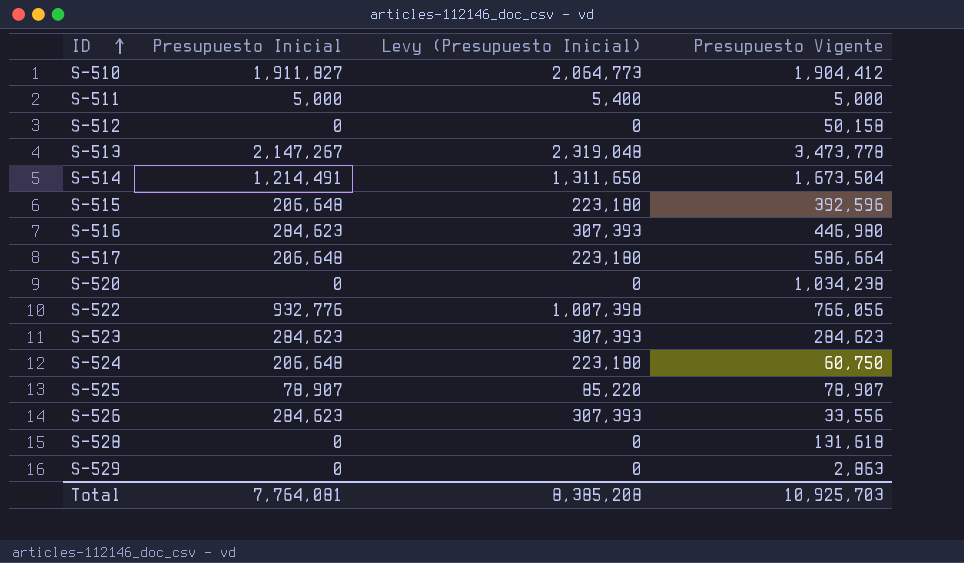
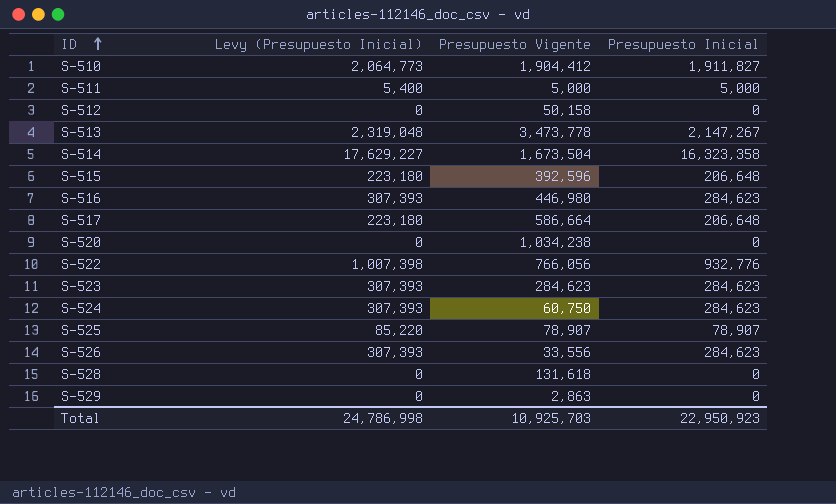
column Presupuesto Inicial | position: 2 -> 4
S-514 | Levy (Presupuesto Inicial): 1,311,650 -> 17,629,227
S-514 | Presupuesto Inicial: 1,214,491 -> 16,323,358
S-524 | Levy (Presupuesto Inicial): 223,180 -> 307,393
S-524 | Presupuesto Inicial: 206,648 -> 284,623
Total | Levy (Presupuesto Inicial): 8,385,208 -> 24,786,998
Total | Presupuesto Inicial: 7,764,081 -> 22,950,923

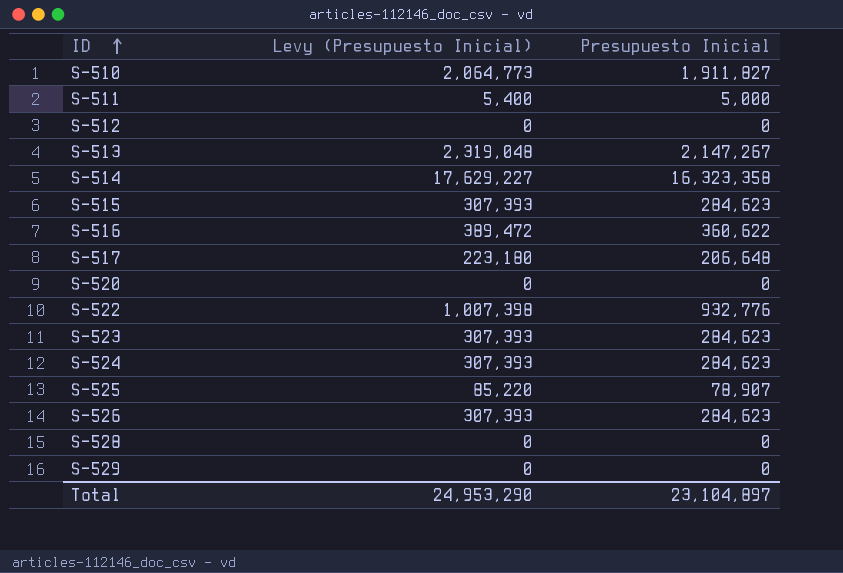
column Presupuesto Vigente | position: 3 -> none
S-515 | Levy (Presupuesto Inicial): 223,180 -> 307,393
S-515 | Presupuesto Inicial: 206,648 -> 284,623
S-516 | Levy (Presupuesto Inicial): 307,393 -> 389,472
S-516 | Presupuesto Inicial: 284,623 -> 360,622
Total | Levy (Presupuesto Inicial): 24,786,998 -> 24,953,290
Total | Presupuesto Inicial: 22,950,923 -> 23,104,897

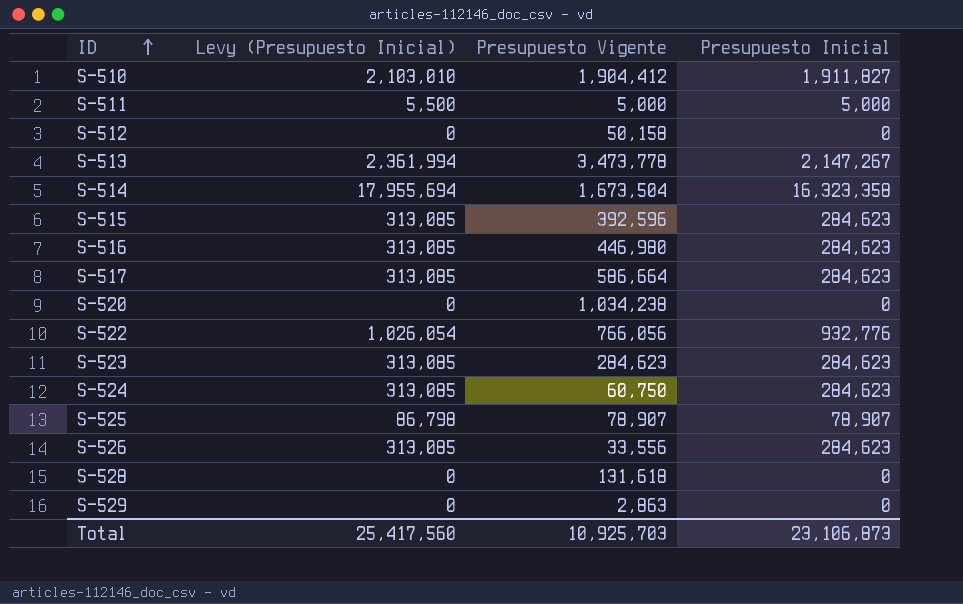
column Levy (Presupuesto Inicial) | formula: [Presupuesto Inicial] * 1.08 -> [Presupuesto Inicial] * 1.1
column Presupuesto Vigente | position: none -> 3
S-516 | Presupuesto Inicial: 360,622 -> 284,623
S-517 | Presupuesto Inicial: 206,648 -> 284,623
Total | Levy (Presupuesto Inicial): 24,953,290 -> 25,417,560
Total | Presupuesto Inicial: 23,104,897 -> 23,106,873

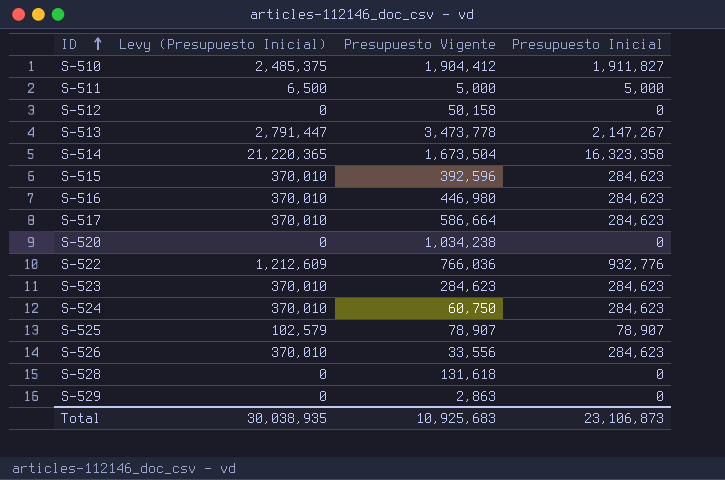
column Levy (Presupuesto Inicial) | formula: [Presupuesto Inicial] * 1.1 -> [Presupuesto Inicial] * 1.3
S-522 | Presupuesto Vigente: 766,056 -> 766,036
Total | Levy (Presupuesto Inicial): 25,417,560 -> 30,038,935
Total | Presupuesto Vigente: 10,925,703 -> 10,925,683

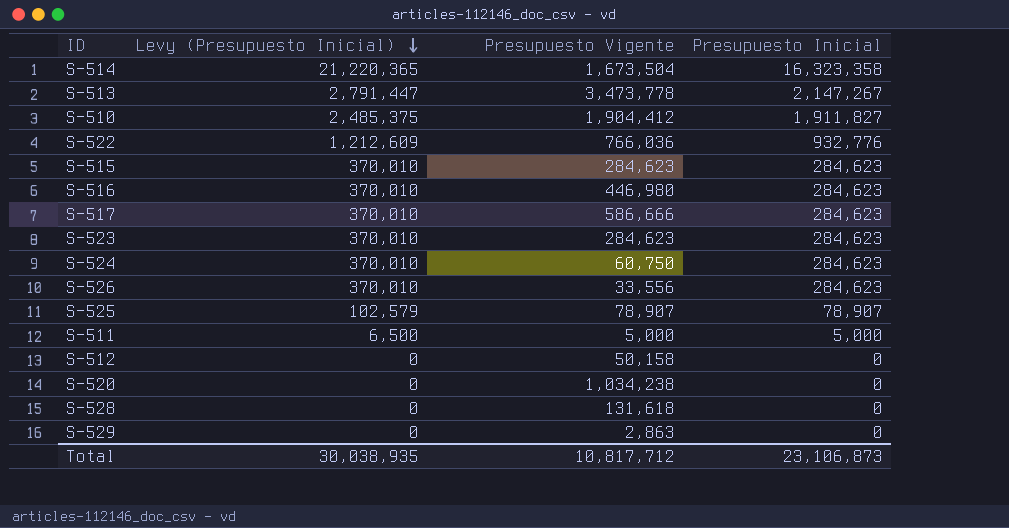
row order: ID ascending -> Levy (Presupuesto Inicial) descending
S-515 | Presupuesto Vigente: 392,596 -> 284,623
S-517 | Presupuesto Vigente: 586,664 -> 586,666
Total | Presupuesto Vigente: 10,925,683 -> 10,817,712

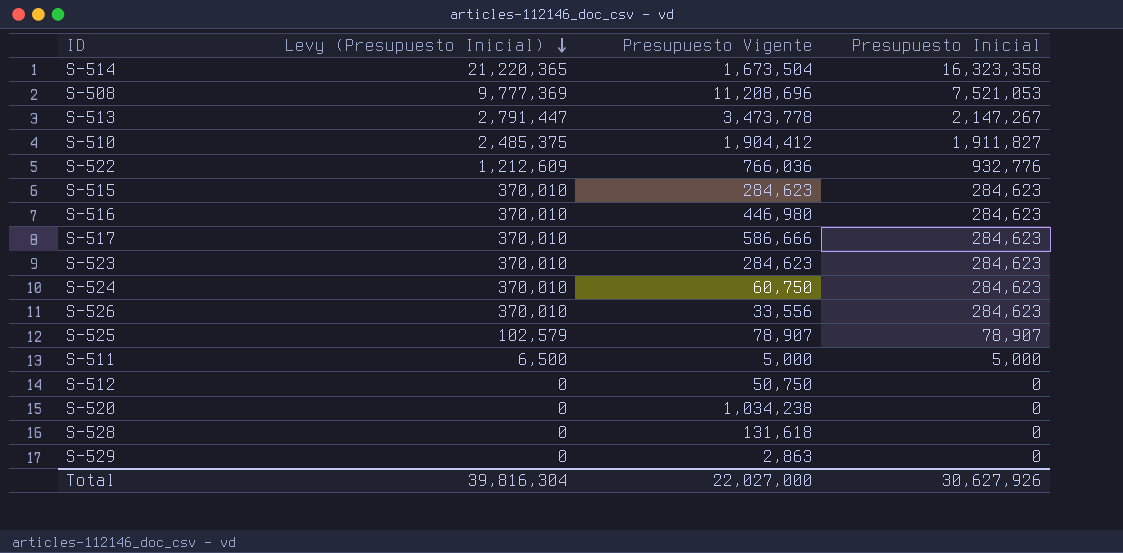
row S-508: none -> 9,777,369 | 11,208,696 | 7,521,053
S-512 | Presupuesto Vigente: 50,158 -> 50,750
Total | Levy (Presupuesto Inicial): 30,038,935 -> 39,816,304
Total | Presupuesto Vigente: 10,817,712 -> 22,027,000
Total | Presupuesto Inicial: 23,106,873 -> 30,627,926

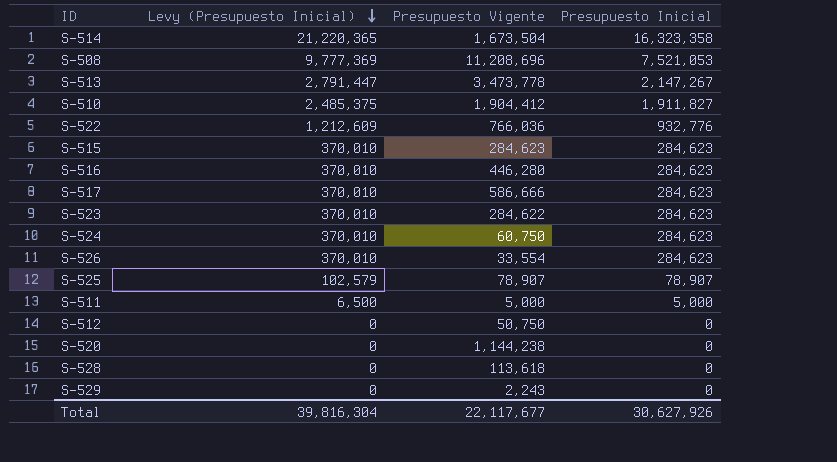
S-516 | Presupuesto Vigente: 446,980 -> 446,280
S-523 | Presupuesto Vigente: 284,623 -> 284,622
S-526 | Presupuesto Vigente: 33,556 -> 33,554
S-520 | Presupuesto Vigente: 1,034,238 -> 1,144,238
S-528 | Presupuesto Vigente: 131,618 -> 113,618
S-529 | Presupuesto Vigente: 2,863 -> 2,243
Total | Presupuesto Vigente: 22,027,000 -> 22,117,677

